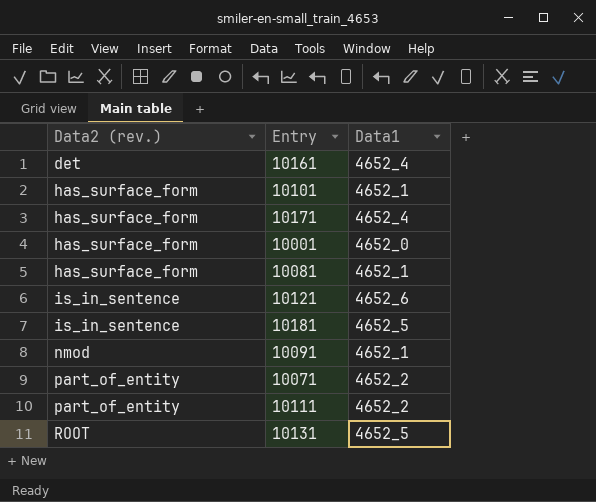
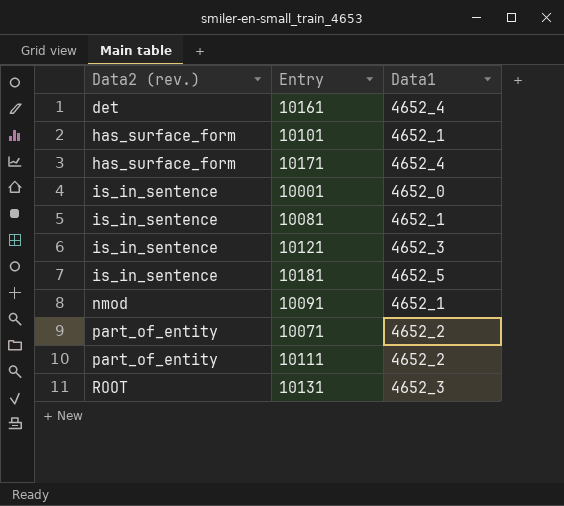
10001 | Data2 (rev.): has_surface_form -> is_in_sentence
10081 | Data2 (rev.): has_surface_form -> is_in_sentence
10121 | Data1: 4652_6 -> 4652_3
10131 | Data1: 4652_5 -> 4652_3

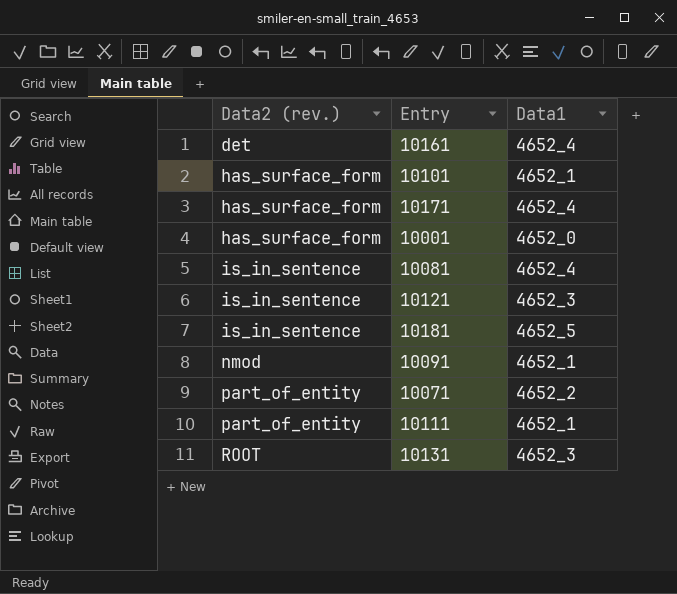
10001 | Data2 (rev.): is_in_sentence -> has_surface_form
10081 | Data1: 4652_1 -> 4652_4
10111 | Data1: 4652_2 -> 4652_1

